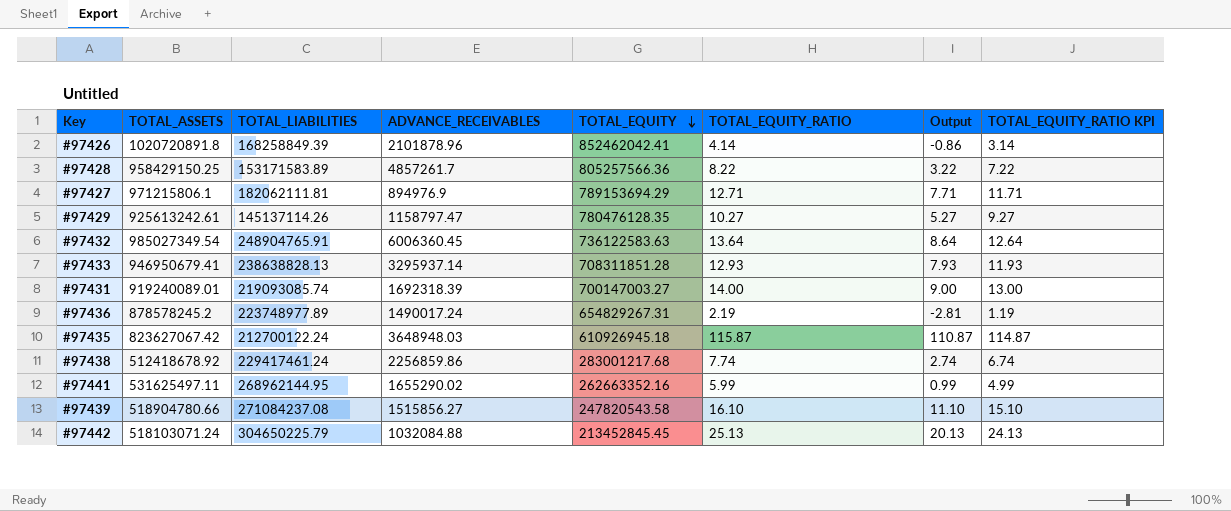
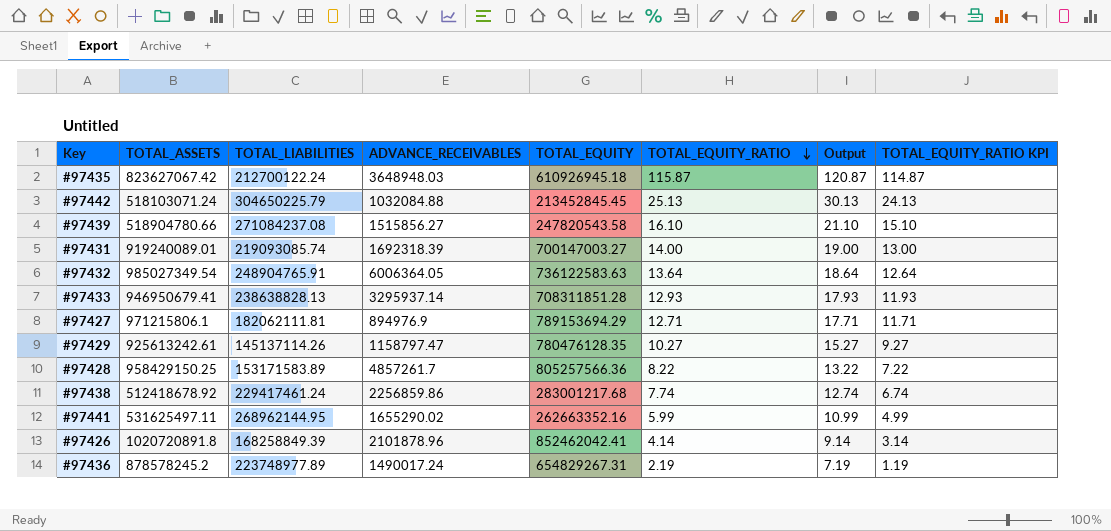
row order: TOTAL_EQUITY descending -> TOTAL_EQUITY_RATIO descending
column Output | formula: [TOTAL_EQUITY_RATIO] - 5 -> [TOTAL_EQUITY_RATIO] + 5
#97432 | ADVANCE_RECEIVABLES: 6006360.45 -> 6006364.05

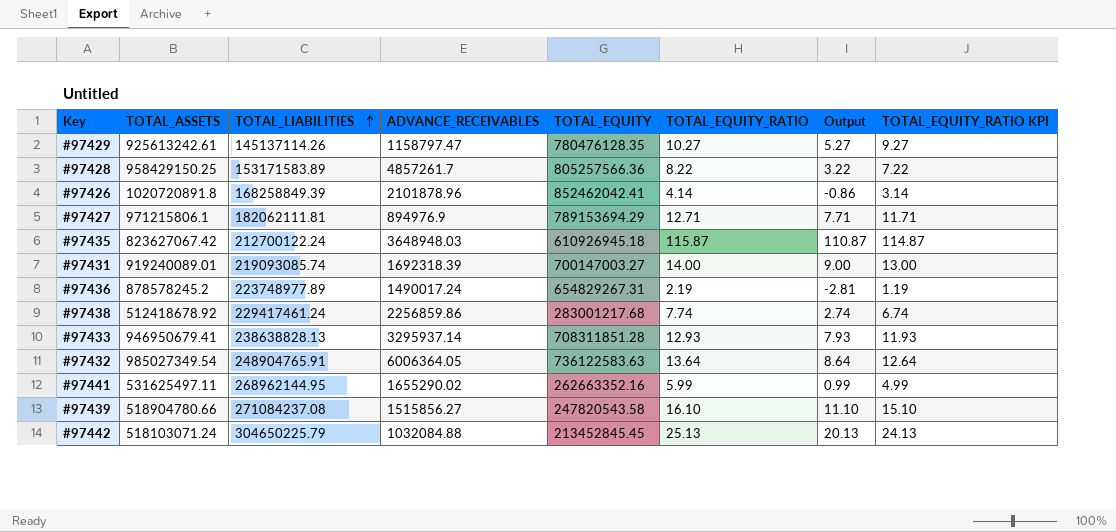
row order: TOTAL_EQUITY_RATIO descending -> TOTAL_LIABILITIES ascending
column Output | formula: [TOTAL_EQUITY_RATIO] + 5 -> [TOTAL_EQUITY_RATIO] - 5

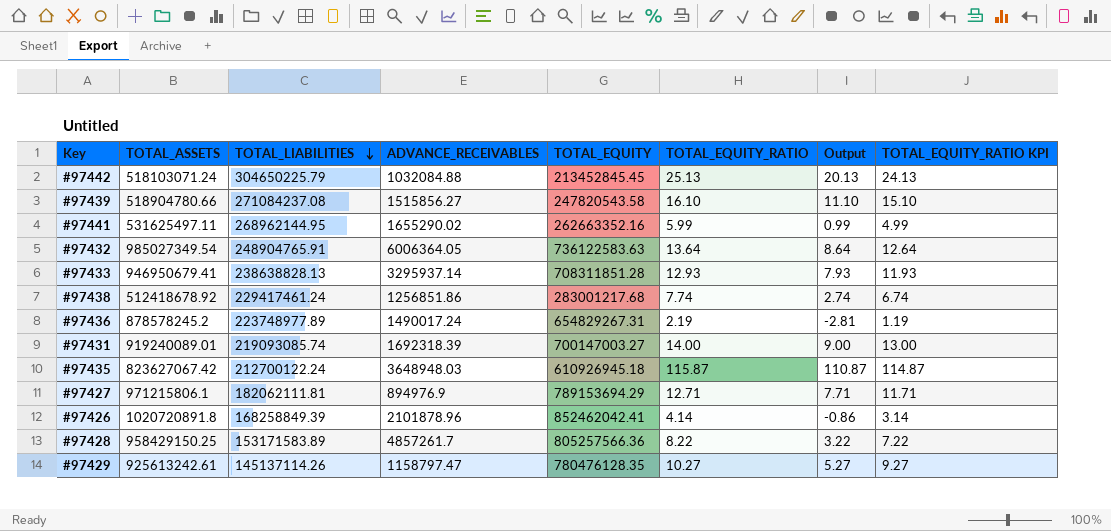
row order: TOTAL_LIABILITIES ascending -> TOTAL_LIABILITIES descending
#97438 | ADVANCE_RECEIVABLES: 2256859.86 -> 1256851.86

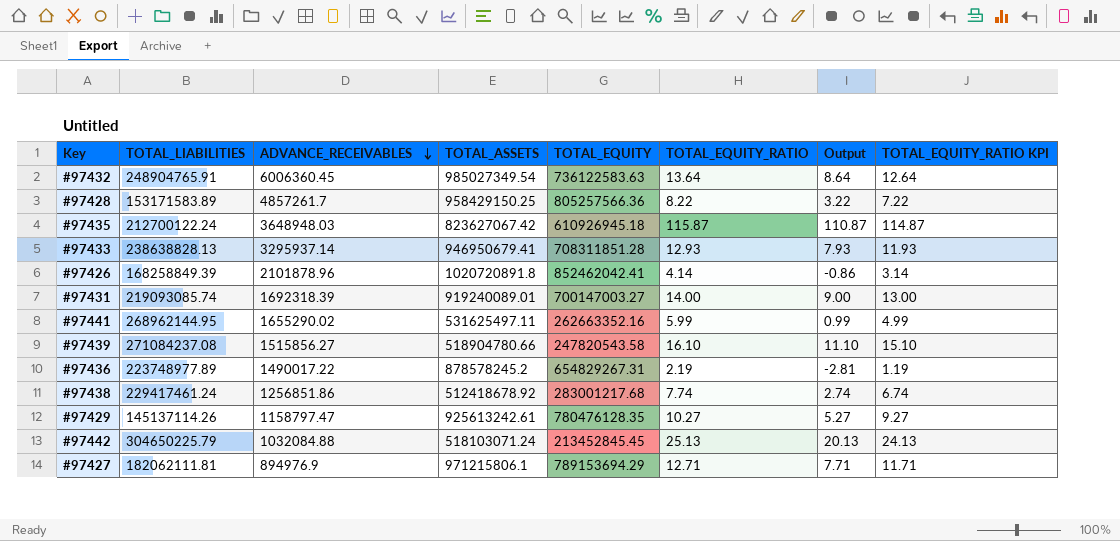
row order: TOTAL_LIABILITIES descending -> ADVANCE_RECEIVABLES descending
column TOTAL_ASSETS | position: 2 -> 4
#97432 | ADVANCE_RECEIVABLES: 6006364.05 -> 6006360.45
#97436 | ADVANCE_RECEIVABLES: 1490017.24 -> 1490017.22

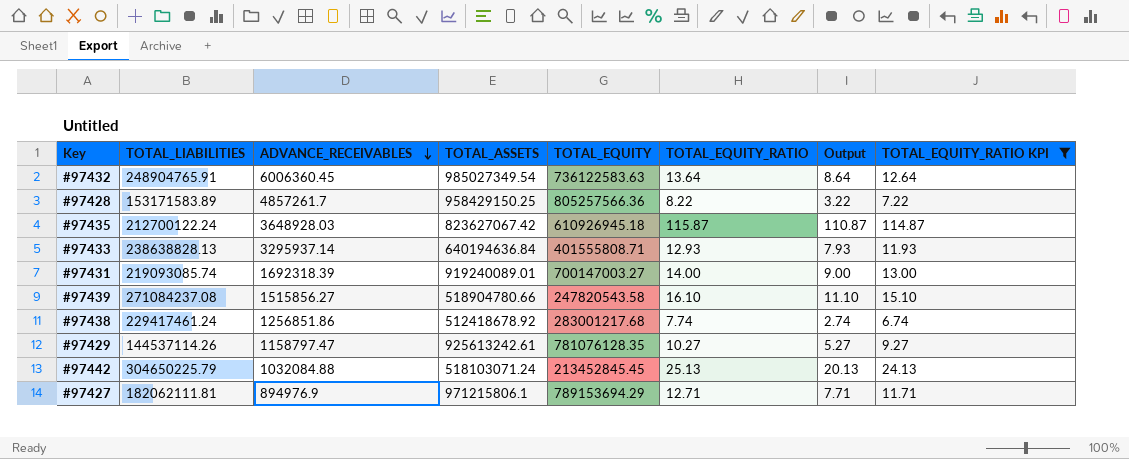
filter: none -> TOTAL_EQUITY_RATIO KPI >= 6.74
#97435 | ADVANCE_RECEIVABLES: 3648948.03 -> 3648928.03
#97433 | TOTAL_ASSETS: 946950679.41 -> 640194636.84
#97433 | TOTAL_EQUITY: 708311851.28 -> 401555808.71
#97429 | TOTAL_LIABILITIES: 145137114.26 -> 144537114.26
#97429 | TOTAL_EQUITY: 780476128.35 -> 781076128.35

